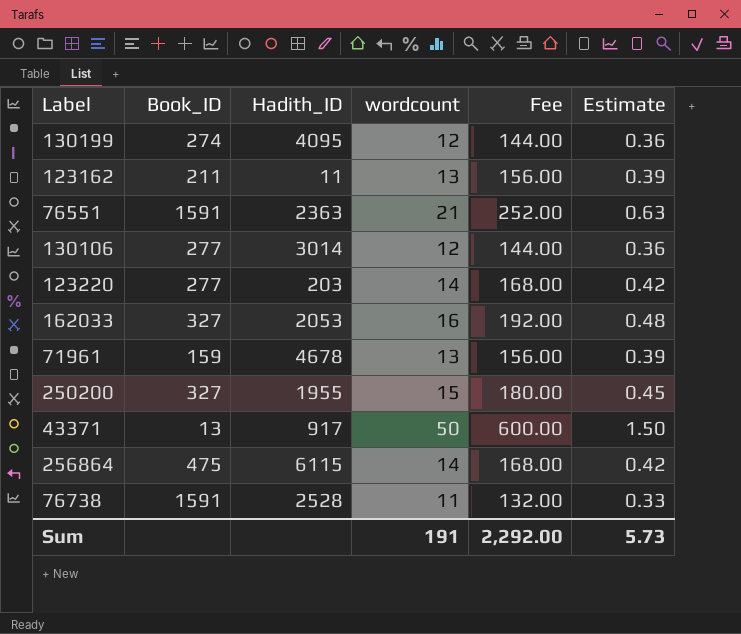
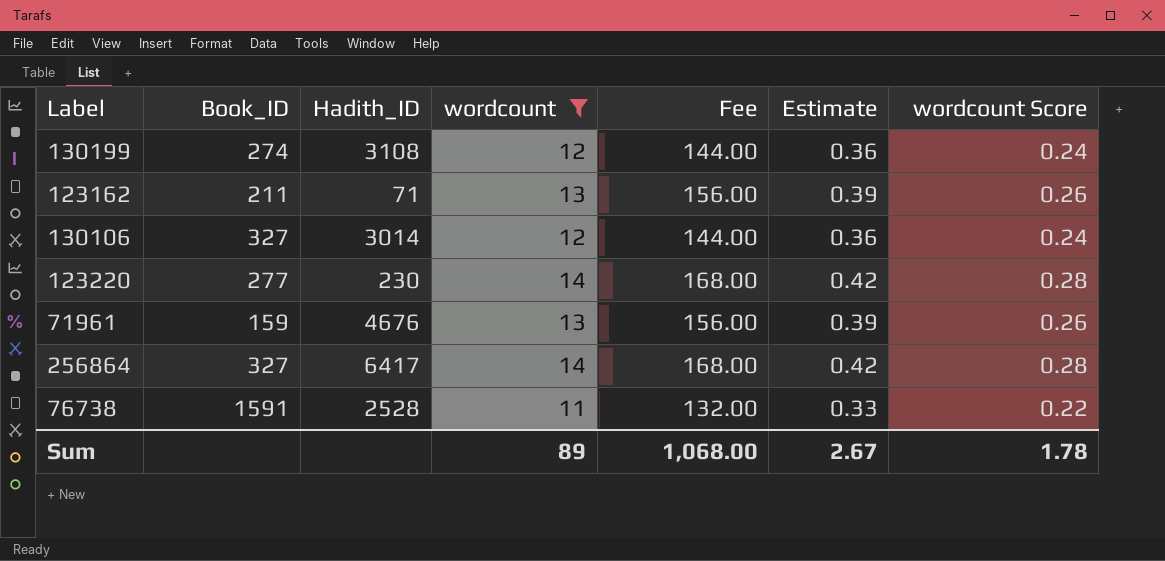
filter: none -> wordcount <= 14
column wordcount Score | formula: none -> [wordcount] * 0.02
130199 | Hadith_ID: 4095 -> 3108
123162 | Hadith_ID: 11 -> 71
130106 | Book_ID: 277 -> 327
123220 | Hadith_ID: 203 -> 230
71961 | Hadith_ID: 4678 -> 4676
256864 | Book_ID: 475 -> 327
256864 | Hadith_ID: 6115 -> 6417
Sum | wordcount: 191 -> 89
Sum | Fee: 2,292.00 -> 1,068.00
Sum | Estimate: 5.73 -> 2.67

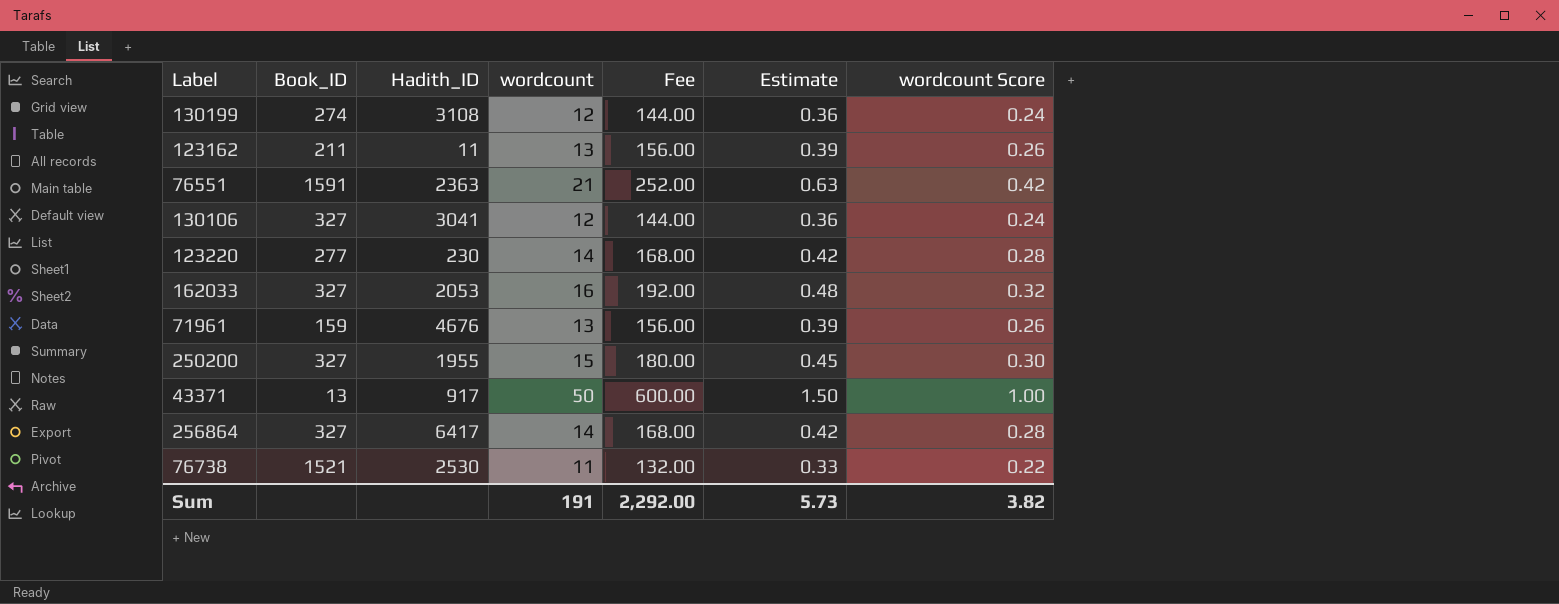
filter: wordcount <= 14 -> none
123162 | Hadith_ID: 71 -> 11
130106 | Hadith_ID: 3014 -> 3041
76738 | Book_ID: 1591 -> 1521
76738 | Hadith_ID: 2528 -> 2530
Sum | wordcount: 89 -> 191
Sum | Fee: 1,068.00 -> 2,292.00
Sum | Estimate: 2.67 -> 5.73
Sum | wordcount Score: 1.78 -> 3.82

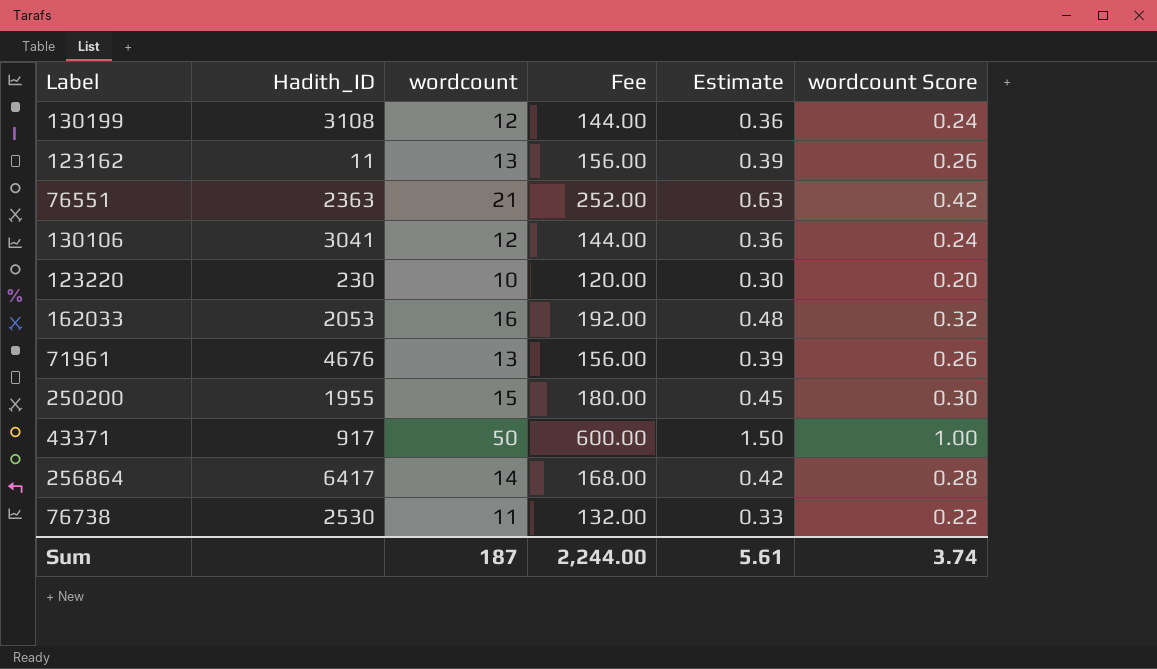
column Book_ID | position: 2 -> none
123220 | wordcount: 14 -> 10
123220 | Fee: 168.00 -> 120.00
123220 | Estimate: 0.42 -> 0.30
123220 | wordcount Score: 0.28 -> 0.20
Sum | wordcount: 191 -> 187
Sum | Fee: 2,292.00 -> 2,244.00
Sum | Estimate: 5.73 -> 5.61
Sum | wordcount Score: 3.82 -> 3.74

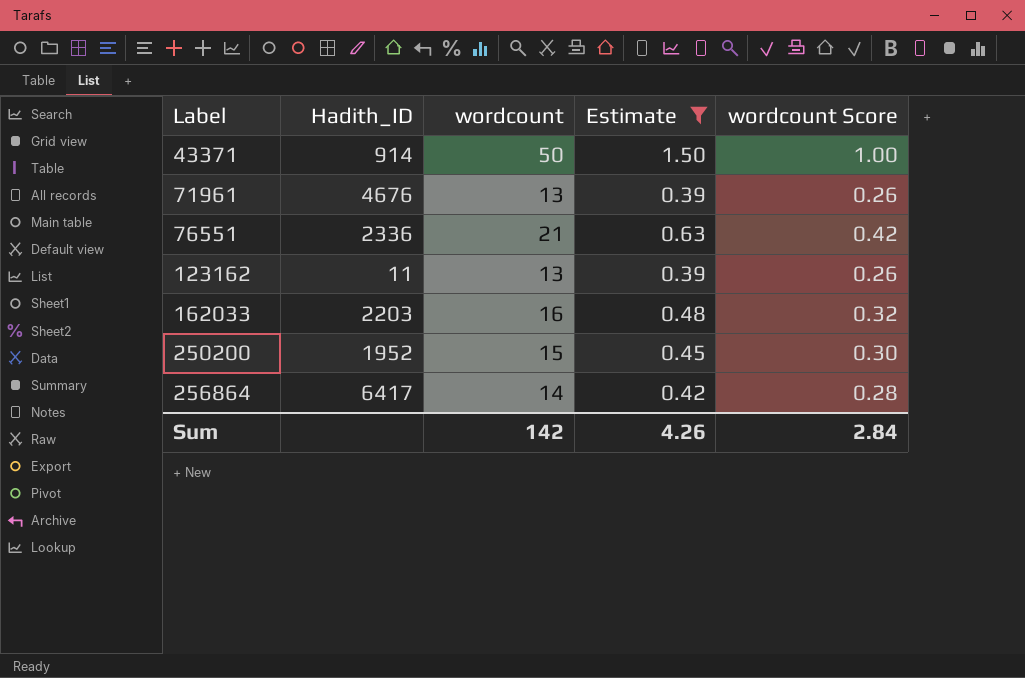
filter: none -> Estimate >= 0.39
row order: none -> Label ascending
column Fee | formula: [wordcount] * 12 -> none
43371 | Hadith_ID: 917 -> 914
76551 | Hadith_ID: 2363 -> 2336
162033 | Hadith_ID: 2053 -> 2203
250200 | Hadith_ID: 1955 -> 1952
Sum | wordcount: 187 -> 142
Sum | Estimate: 5.61 -> 4.26
Sum | wordcount Score: 3.74 -> 2.84

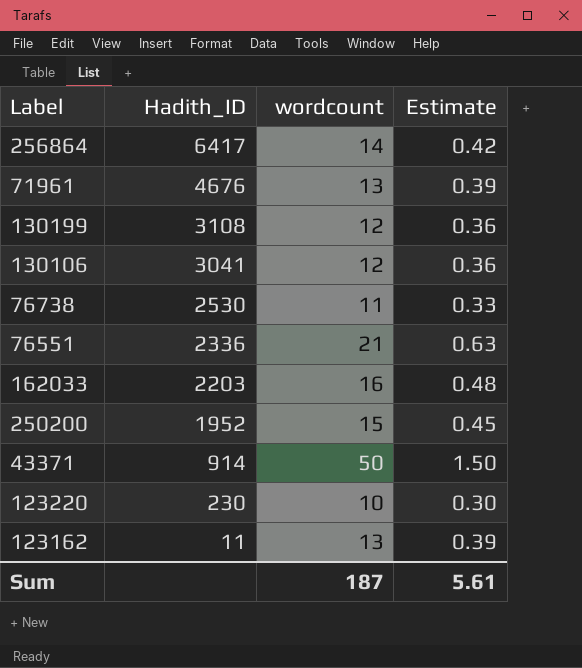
filter: Estimate >= 0.39 -> none
row order: Label ascending -> Hadith_ID descending
column wordcount Score | formula: [wordcount] * 0.02 -> none
Sum | wordcount: 142 -> 187
Sum | Estimate: 4.26 -> 5.61

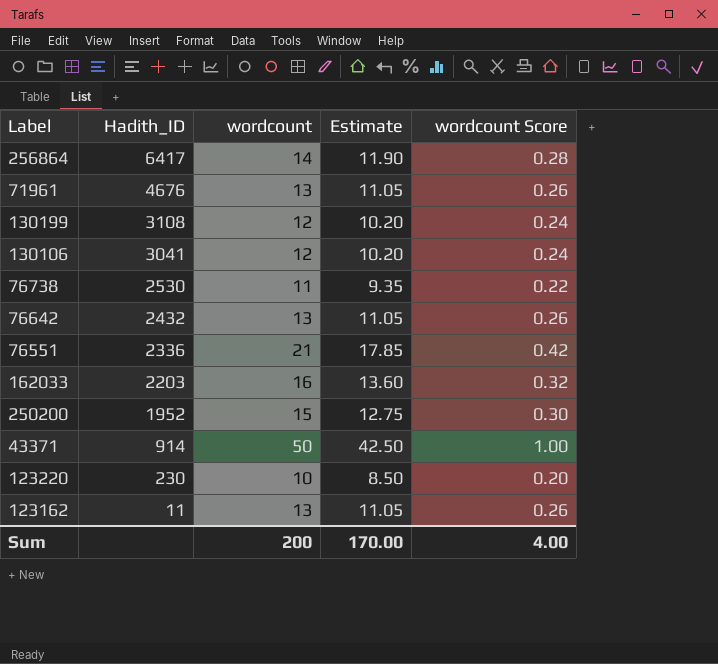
column Estimate | formula: [wordcount] * 0.03 -> [wordcount] * 0.85
column wordcount Score | formula: none -> [wordcount] * 0.02
row 76642: none -> 2432 | 13 | 11.05 | 0.26
Sum | wordcount: 187 -> 200
Sum | Estimate: 5.61 -> 170.00

